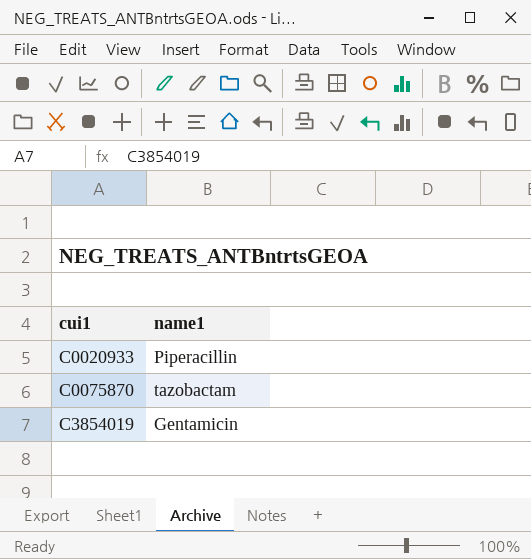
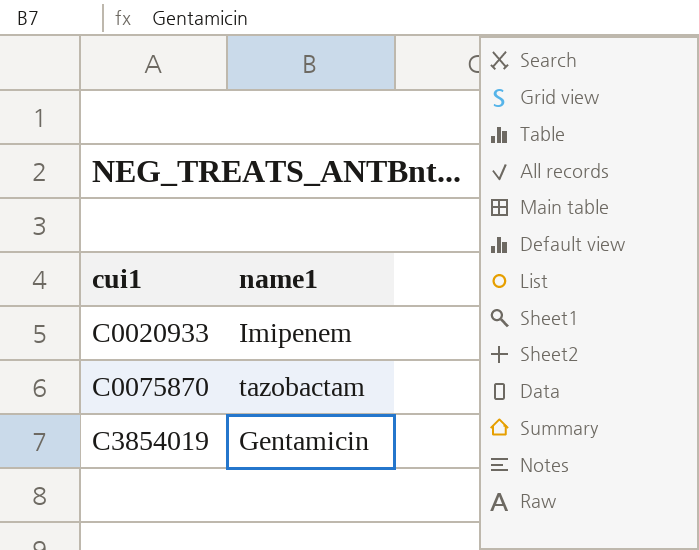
C0020933 | name1: Piperacillin -> Imipenem

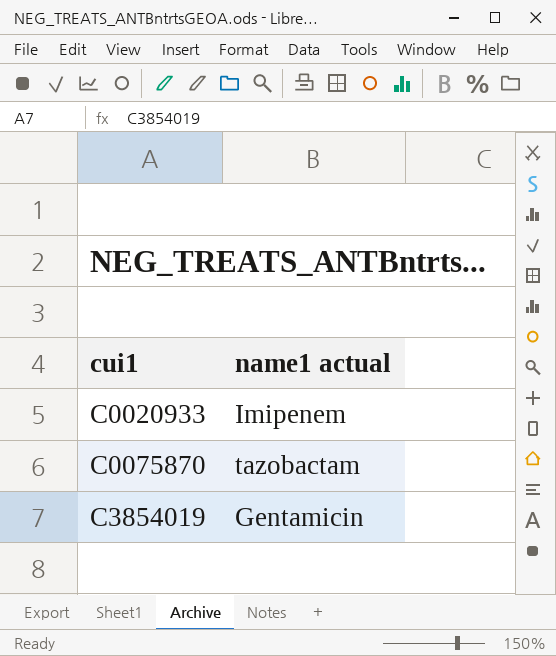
column name: name1 -> name1 actual

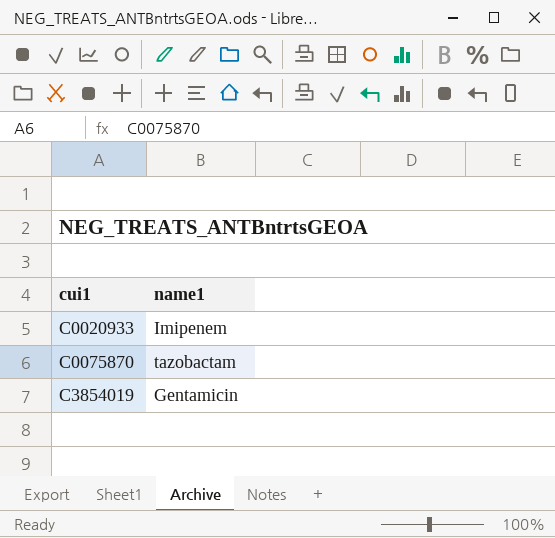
column name: name1 actual -> name1

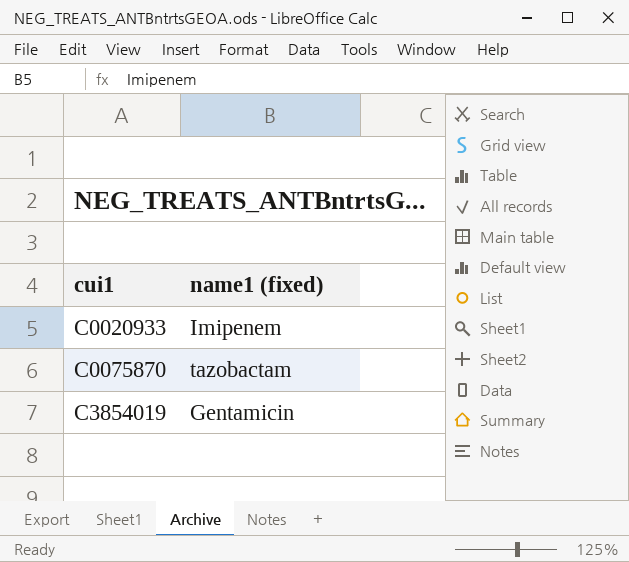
column name: name1 -> name1 (fixed)

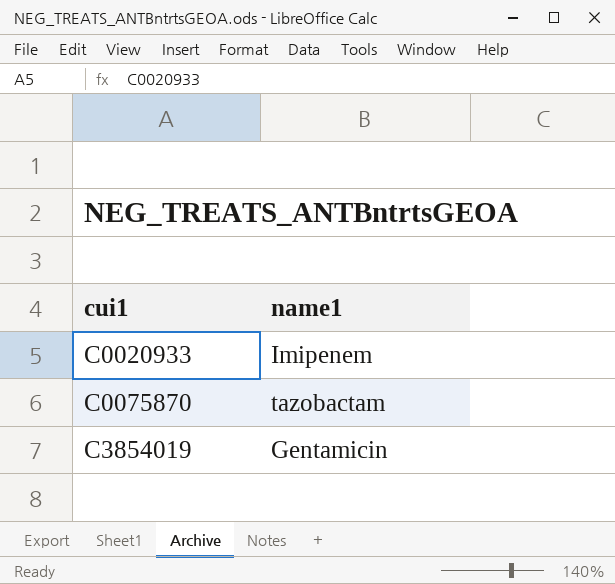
column name: name1 (fixed) -> name1

